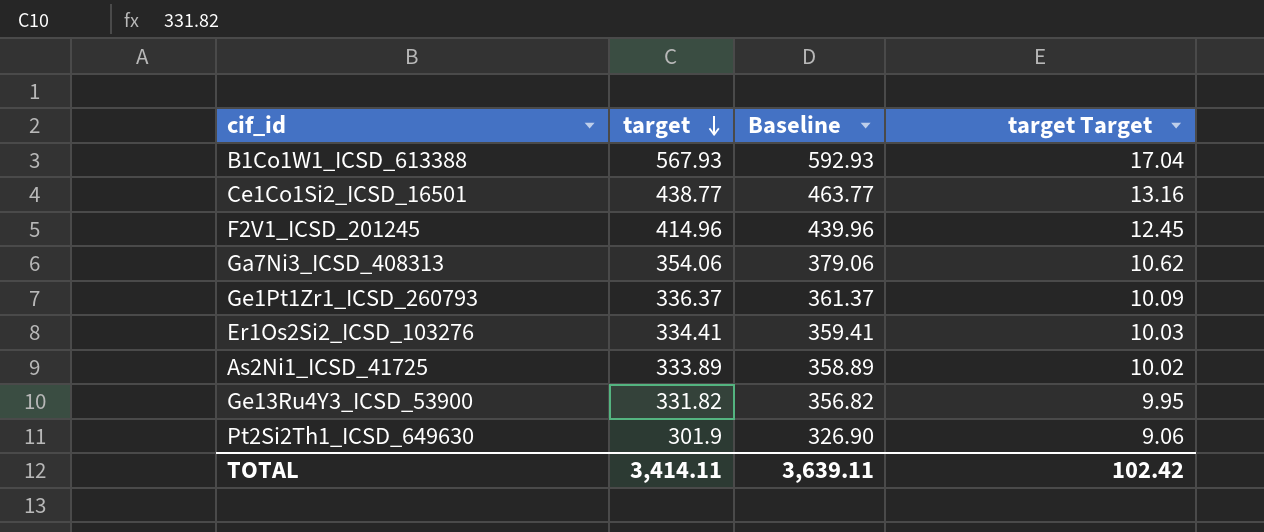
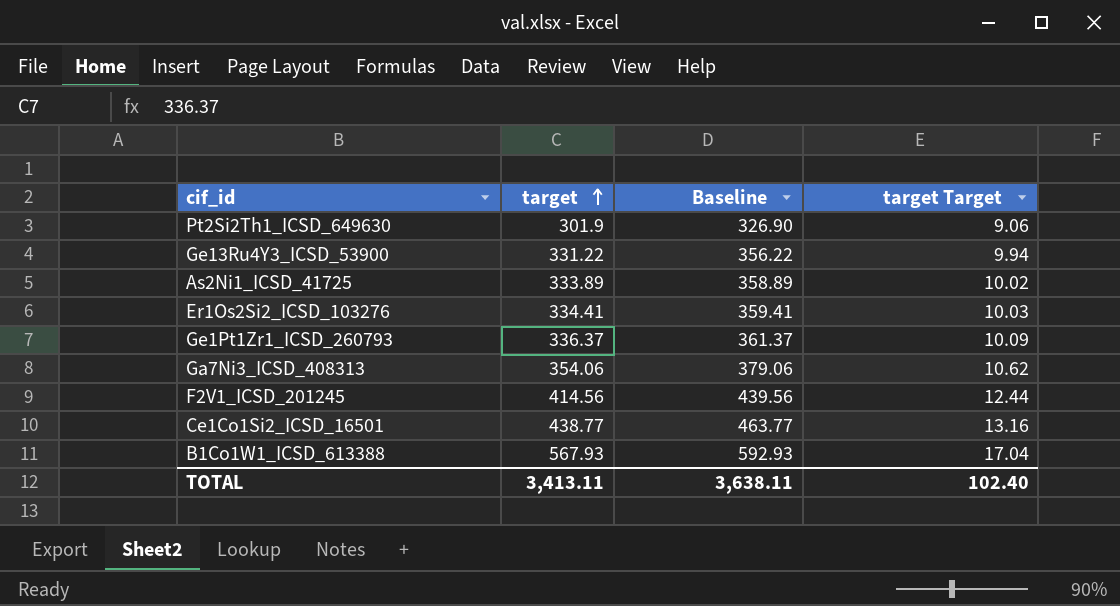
row order: target descending -> target ascending
Ge13Ru4Y3_ICSD_53900 | target: 331.82 -> 331.22
Ge13Ru4Y3_ICSD_53900 | Baseline: 356.82 -> 356.22
Ge13Ru4Y3_ICSD_53900 | target Target: 9.95 -> 9.94
F2V1_ICSD_201245 | target: 414.96 -> 414.56
F2V1_ICSD_201245 | Baseline: 439.96 -> 439.56
F2V1_ICSD_201245 | target Target: 12.45 -> 12.44
TOTAL | target: 3,414.11 -> 3,413.11
TOTAL | Baseline: 3,639.11 -> 3,638.11
TOTAL | target Target: 102.42 -> 102.40

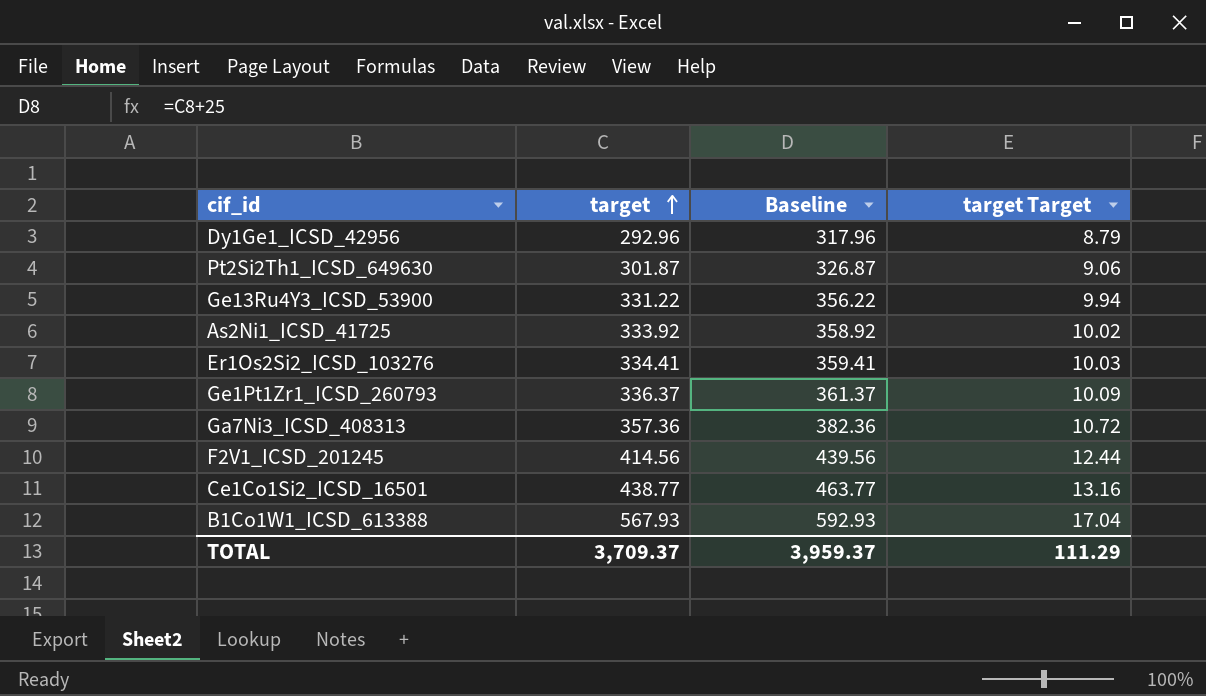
row Dy1Ge1_ICSD_42956: none -> 292.96 | 317.96 | 8.79
Pt2Si2Th1_ICSD_649630 | target: 301.9 -> 301.87
Pt2Si2Th1_ICSD_649630 | Baseline: 326.90 -> 326.87
As2Ni1_ICSD_41725 | target: 333.89 -> 333.92
As2Ni1_ICSD_41725 | Baseline: 358.89 -> 358.92
Ga7Ni3_ICSD_408313 | target: 354.06 -> 357.36
Ga7Ni3_ICSD_408313 | Baseline: 379.06 -> 382.36
Ga7Ni3_ICSD_408313 | target Target: 10.62 -> 10.72
TOTAL | target: 3,413.11 -> 3,709.37
TOTAL | Baseline: 3,638.11 -> 3,959.37
TOTAL | target Target: 102.40 -> 111.29

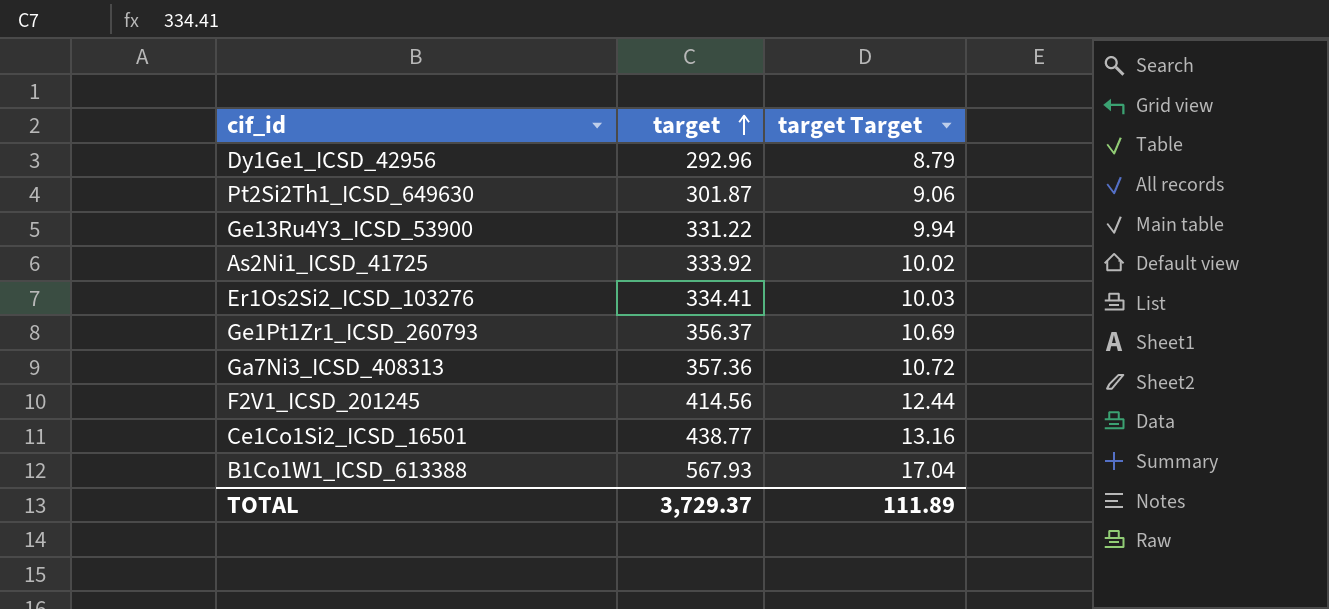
column Baseline | formula: [target] + 25 -> none
Ge1Pt1Zr1_ICSD_260793 | target: 336.37 -> 356.37
Ge1Pt1Zr1_ICSD_260793 | target Target: 10.09 -> 10.69
TOTAL | target: 3,709.37 -> 3,729.37
TOTAL | target Target: 111.29 -> 111.89

